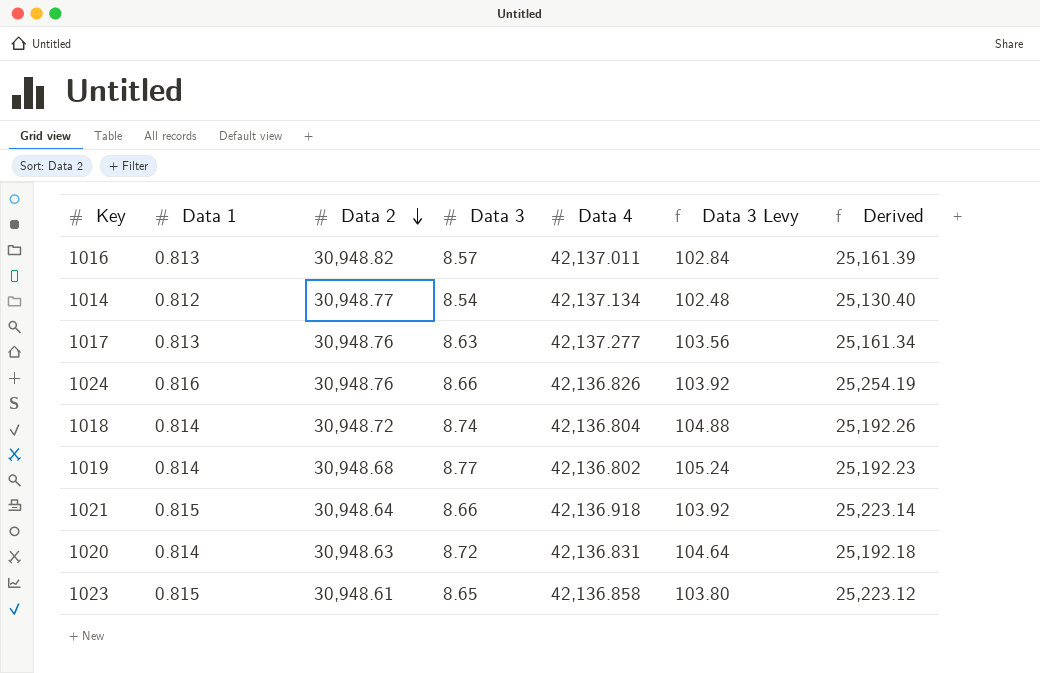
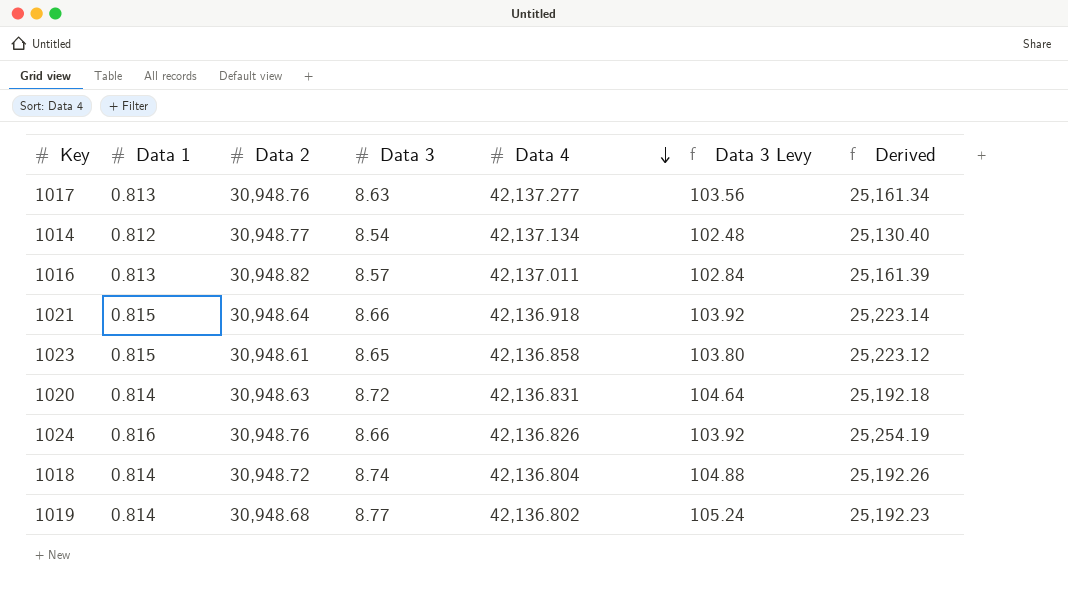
row order: Data 2 descending -> Data 4 descending

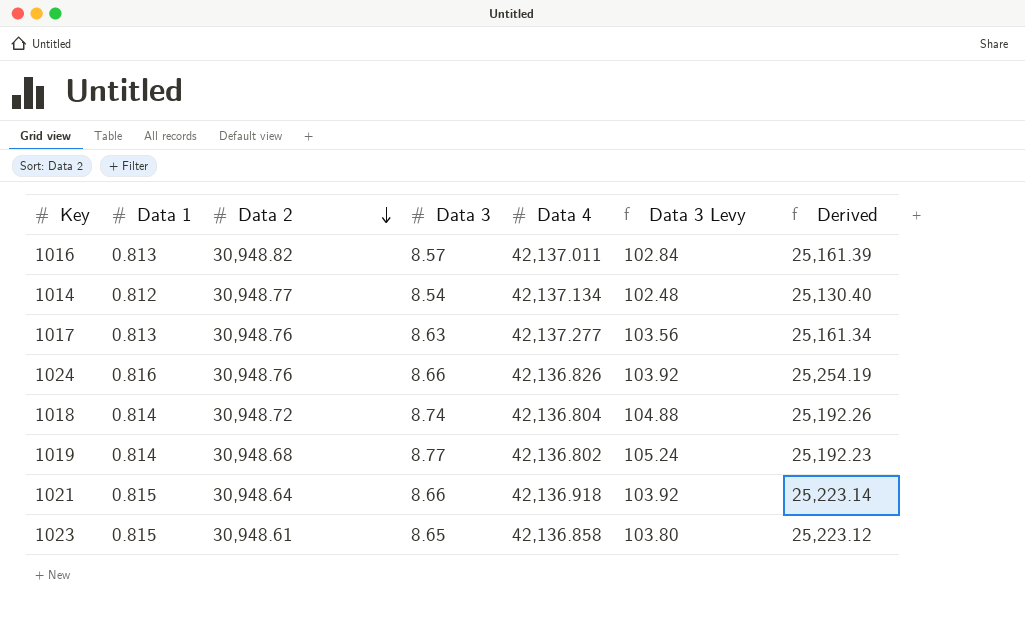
row order: Data 4 descending -> Data 2 descending
row 1020: 0.814 | 30,948.63 | 8.72 | 42,136.831 | 104.64 | 25,192.18 -> none

